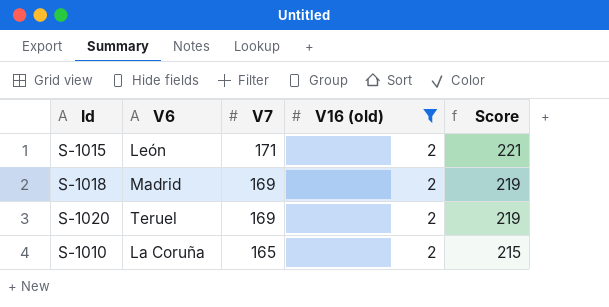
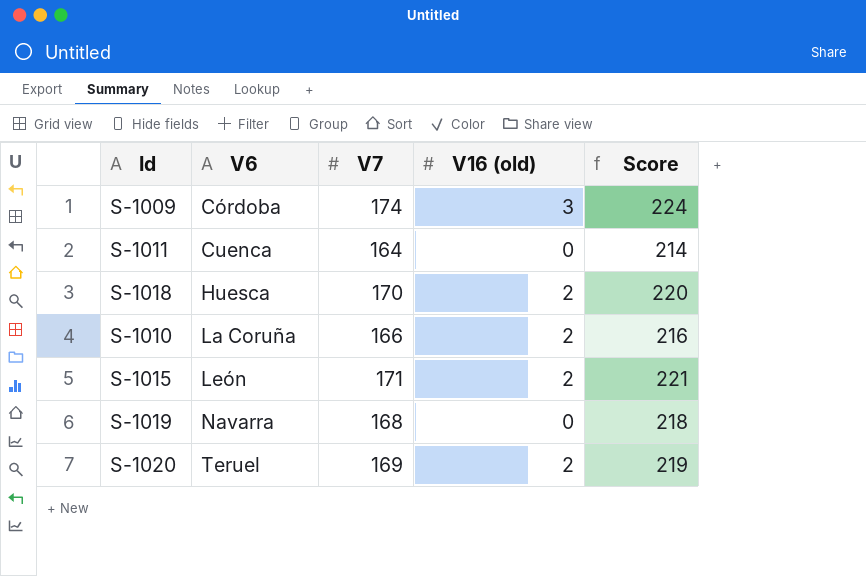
filter: V16 (old) = 2 -> none
row order: V7 descending -> V6 ascending
S-1018 | V6: Madrid -> Huesca
S-1018 | V7: 169 -> 170
S-1018 | Score: 219 -> 220
S-1010 | V7: 165 -> 166
S-1010 | Score: 215 -> 216

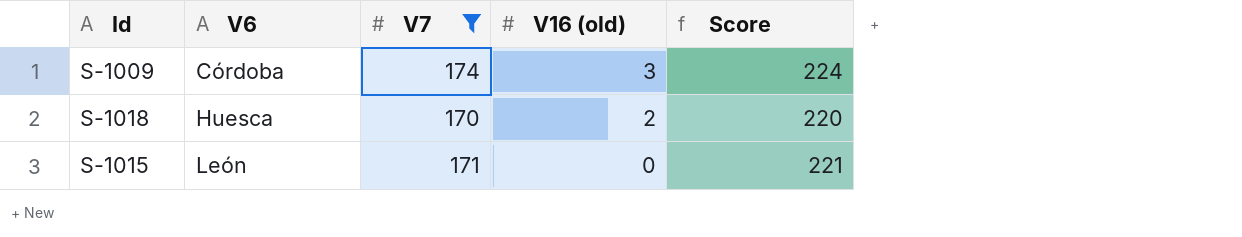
filter: none -> V7 >= 170
S-1015 | V16 (old): 2 -> 0

